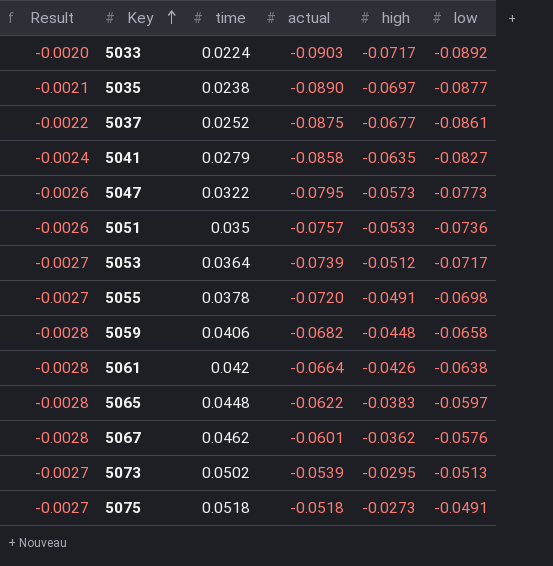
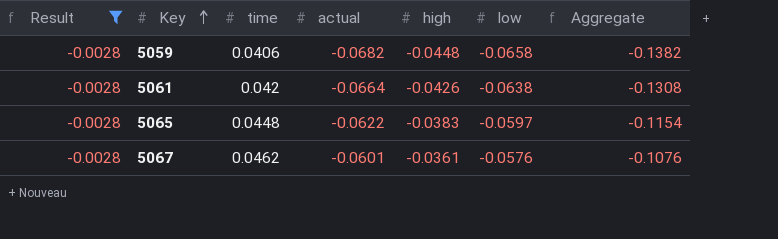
filter: none -> Result = -0.0028
column Aggregate | formula: none -> [time] + [actual] + [high] + [low]
5067 | high: -0.0362 -> -0.0361

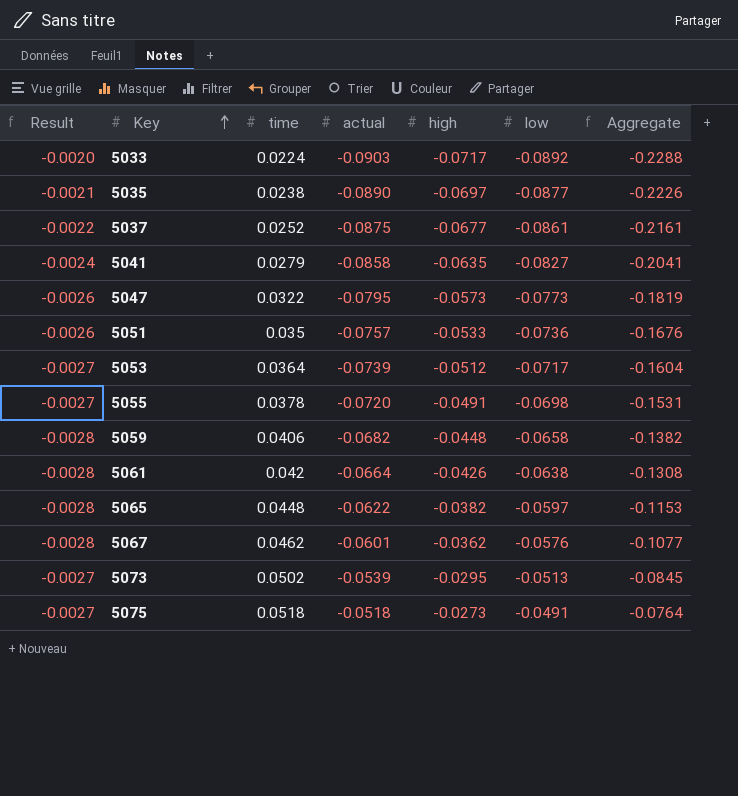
filter: Result = -0.0028 -> none
5065 | high: -0.0383 -> -0.0382
5065 | Aggregate: -0.1154 -> -0.1153
5067 | high: -0.0361 -> -0.0362
5067 | Aggregate: -0.1076 -> -0.1077

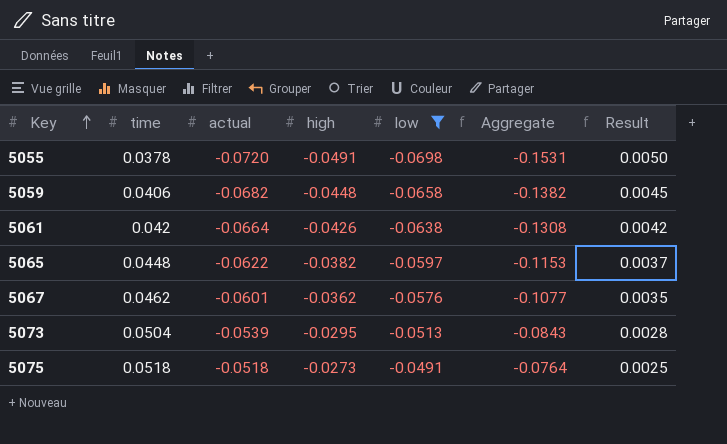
filter: none -> low >= -0.0698
column Result | formula: [time] * [actual] -> [actual] * [low]
column Result | position: 1 -> 7
5073 | time: 0.0502 -> 0.0504
5073 | Aggregate: -0.0845 -> -0.0843

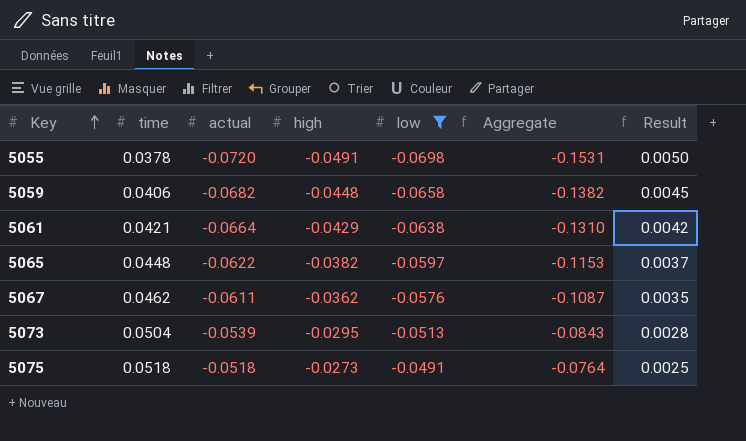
5061 | time: 0.042 -> 0.0421
5061 | high: -0.0426 -> -0.0429
5061 | Aggregate: -0.1308 -> -0.1310
5067 | actual: -0.0601 -> -0.0611
5067 | Aggregate: -0.1077 -> -0.1087

